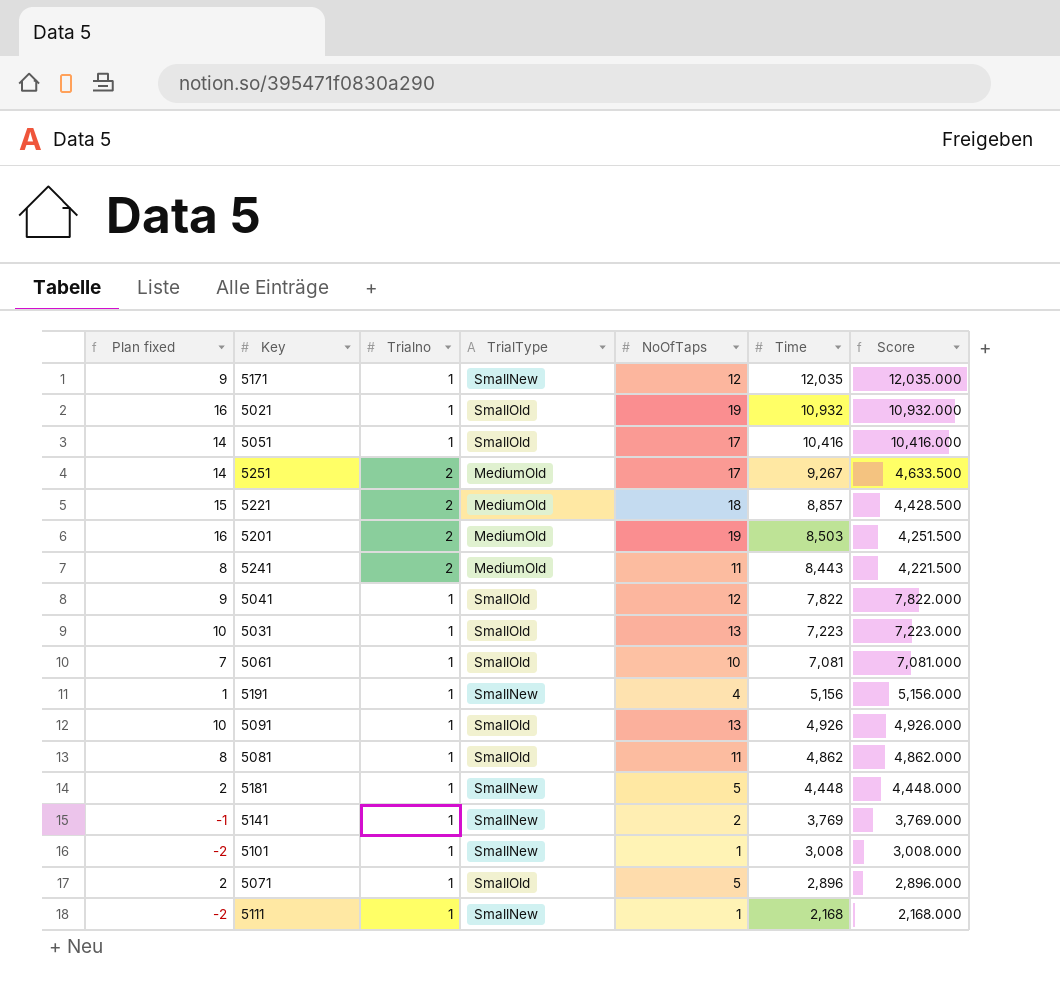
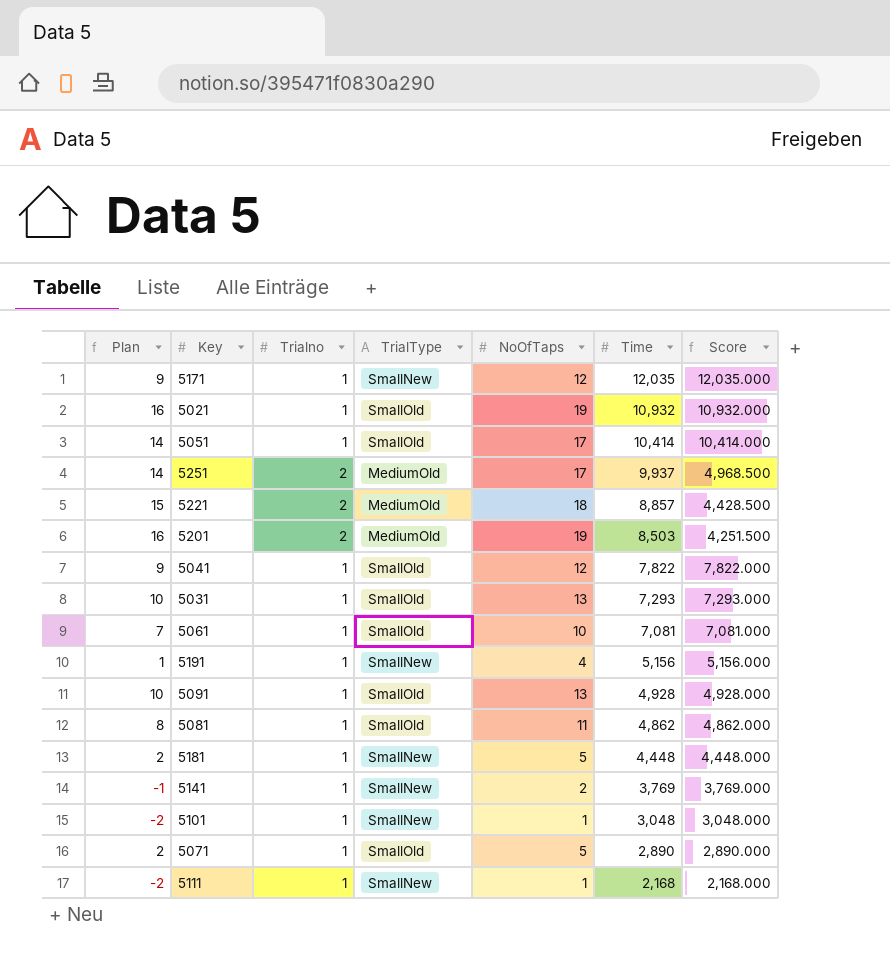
column name: Plan fixed -> Plan
row 5241: 8 | 2 | MediumOld | 11 | 8,443 | 4,221.500 -> none
5051 | Time: 10,416 -> 10,414
5051 | Score: 10,416.000 -> 10,414.000
5251 | Time: 9,267 -> 9,937
5251 | Score: 4,633.500 -> 4,968.500
5031 | Time: 7,223 -> 7,293
5031 | Score: 7,223.000 -> 7,293.000
5091 | Time: 4,926 -> 4,928
5091 | Score: 4,926.000 -> 4,928.000
5101 | Time: 3,008 -> 3,048
5101 | Score: 3,008.000 -> 3,048.000
5071 | Time: 2,896 -> 2,890
5071 | Score: 2,896.000 -> 2,890.000

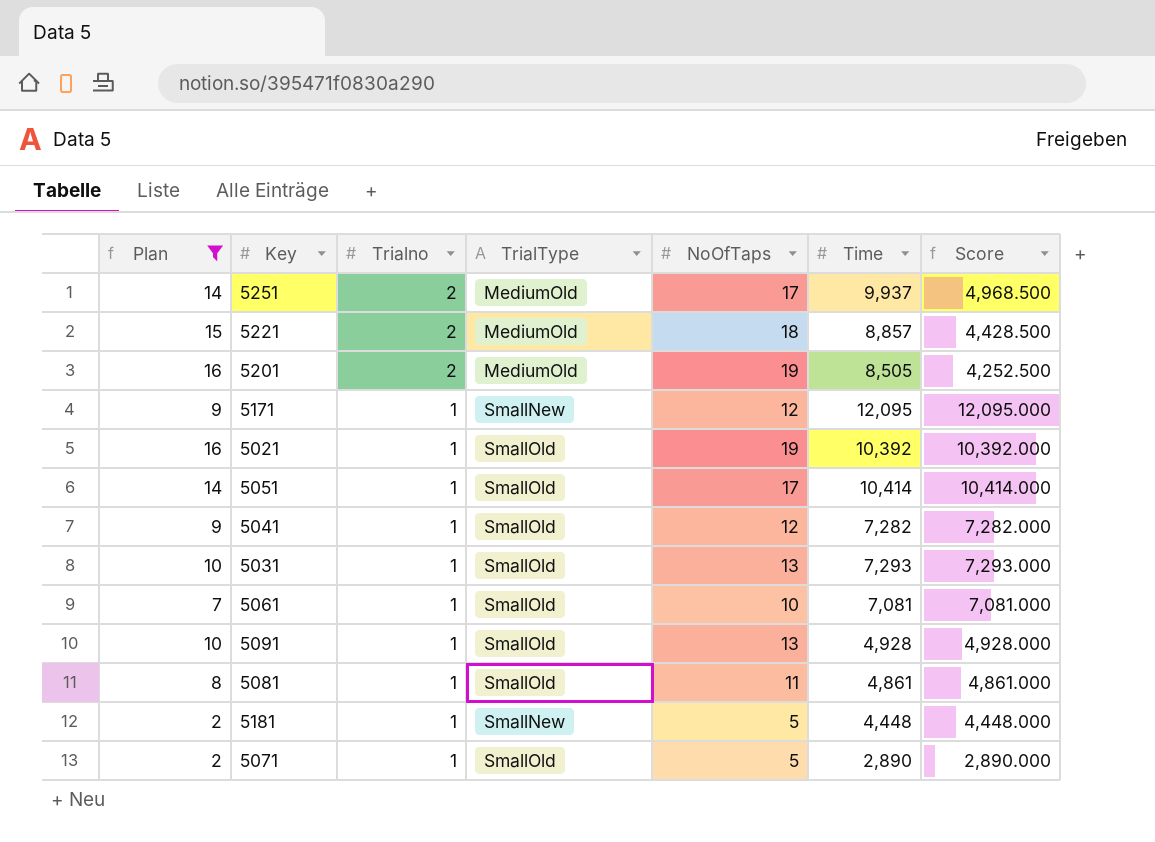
filter: none -> Plan >= 2
row order: Time descending -> Trialno descending
5201 | Time: 8,503 -> 8,505
5201 | Score: 4,251.500 -> 4,252.500
5171 | Time: 12,035 -> 12,095
5171 | Score: 12,035.000 -> 12,095.000
5021 | Time: 10,932 -> 10,392
5021 | Score: 10,932.000 -> 10,392.000
5041 | Time: 7,822 -> 7,282
5041 | Score: 7,822.000 -> 7,282.000
5081 | Time: 4,862 -> 4,861
5081 | Score: 4,862.000 -> 4,861.000

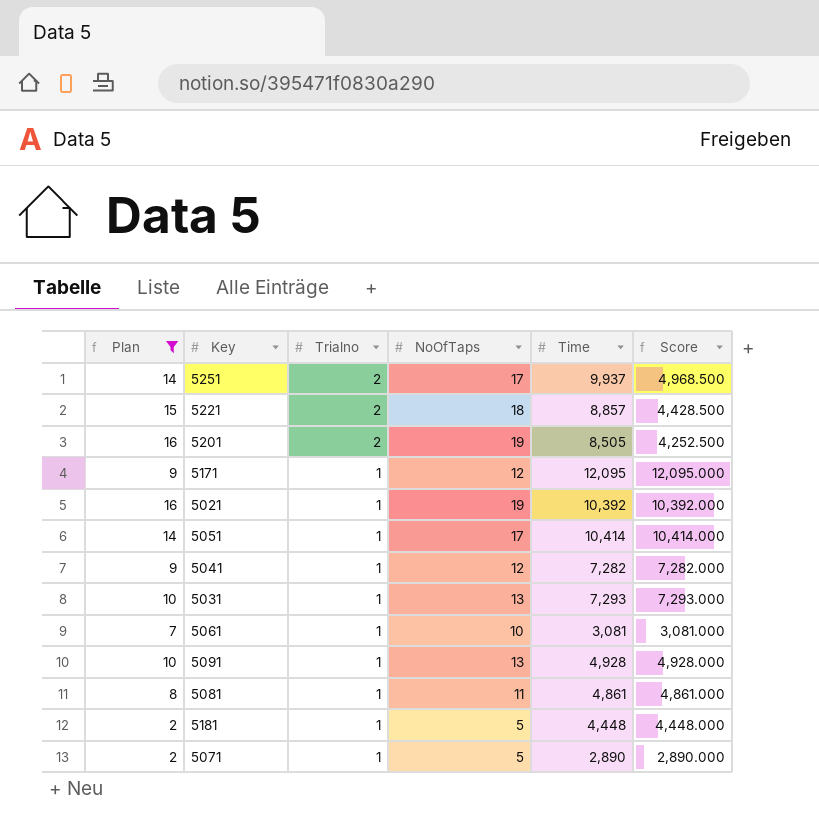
column TrialType | position: 4 -> none
5061 | Time: 7,081 -> 3,081
5061 | Score: 7,081.000 -> 3,081.000

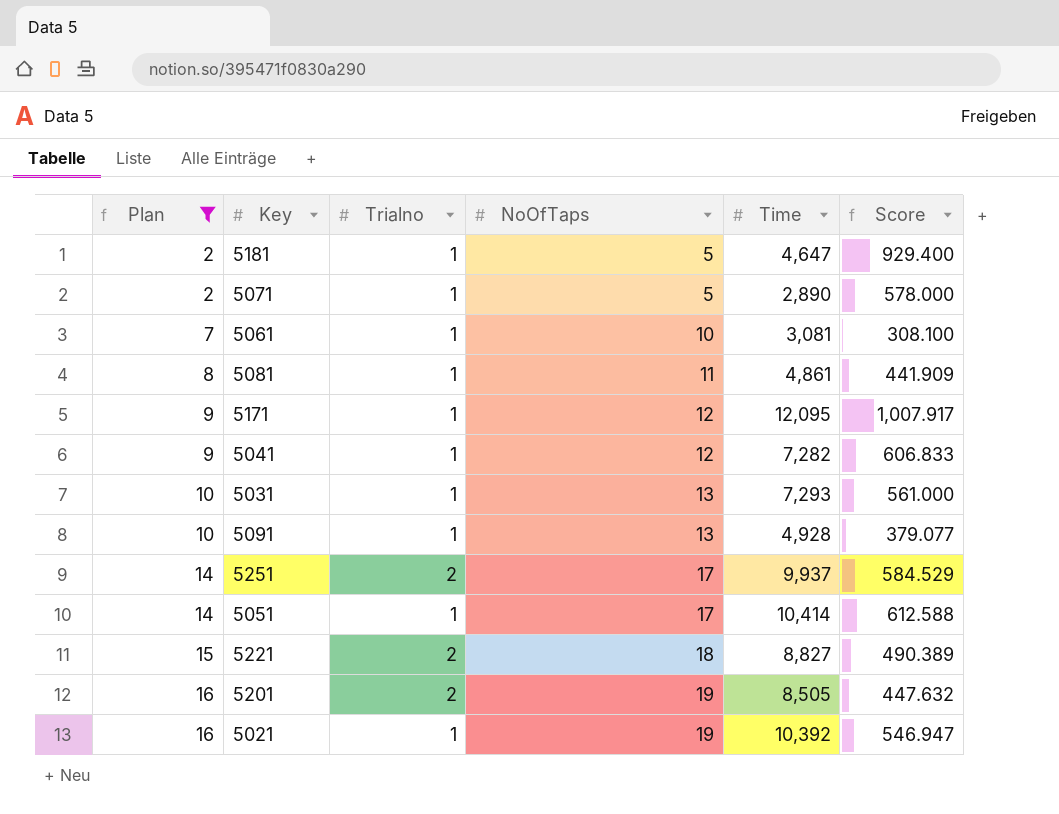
row order: Trialno descending -> Plan ascending
column Score | formula: [Time] / [Trialno] -> [Time] / [NoOfTaps]
5181 | Time: 4,448 -> 4,647
5221 | Time: 8,857 -> 8,827

